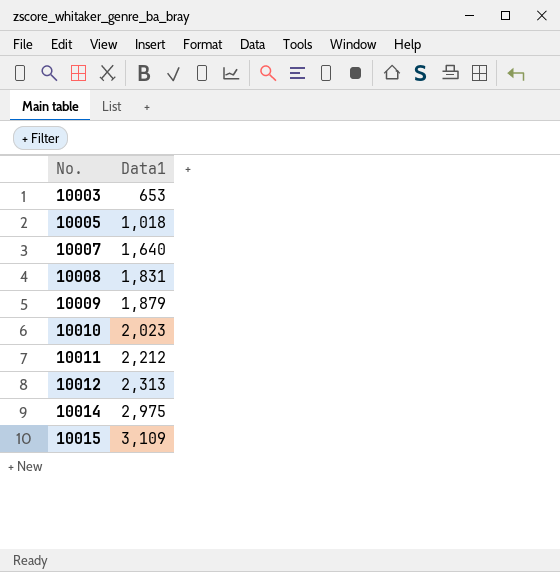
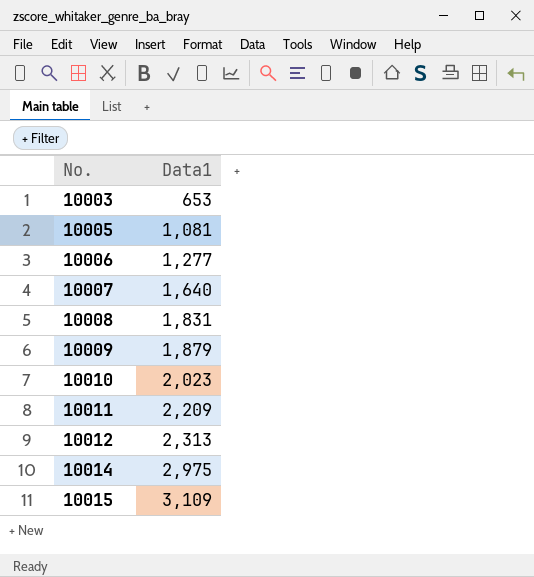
10005 | Data1: 1,018 -> 1,081
row 10006: none -> 1,277
10011 | Data1: 2,212 -> 2,209

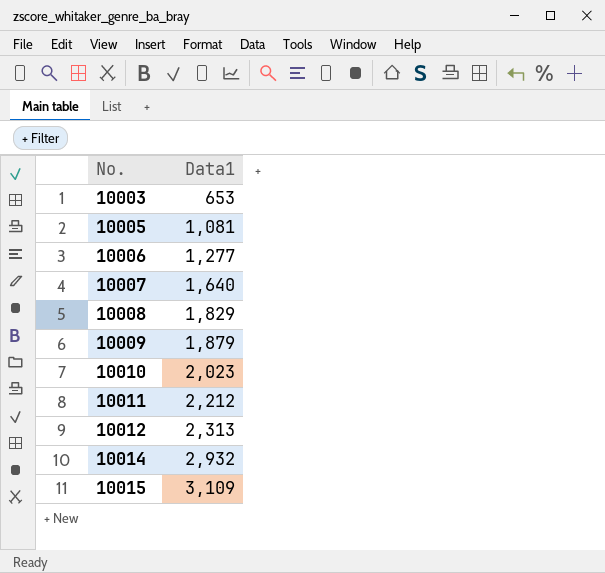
10008 | Data1: 1,831 -> 1,829
10011 | Data1: 2,209 -> 2,212
10014 | Data1: 2,975 -> 2,932

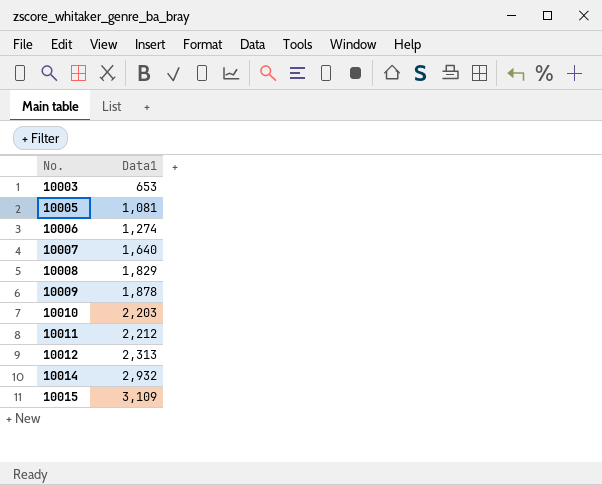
10006 | Data1: 1,277 -> 1,274
10009 | Data1: 1,879 -> 1,878
10010 | Data1: 2,023 -> 2,203

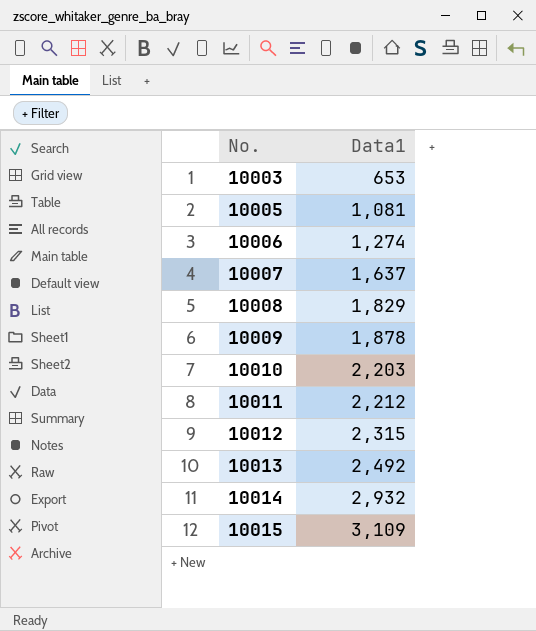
10007 | Data1: 1,640 -> 1,637
10012 | Data1: 2,313 -> 2,315
row 10013: none -> 2,492

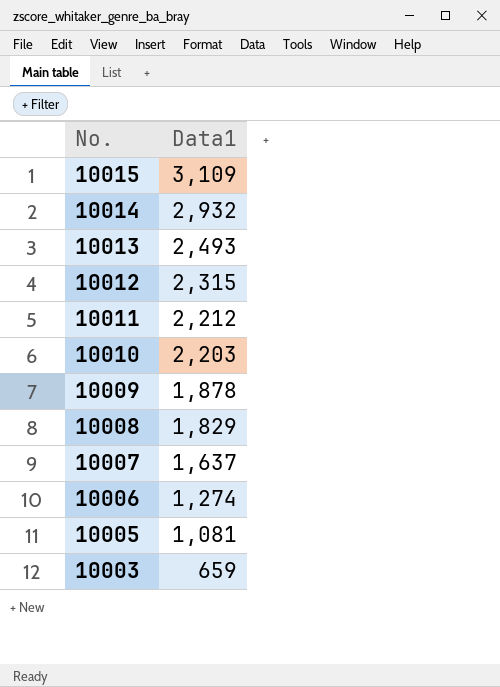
row order: No. ascending -> No. descending
10013 | Data1: 2,492 -> 2,493
10003 | Data1: 653 -> 659

